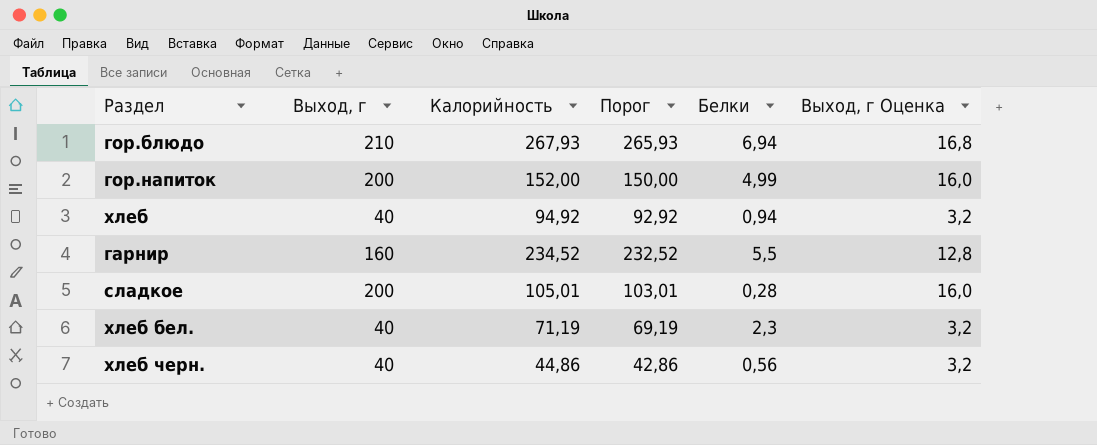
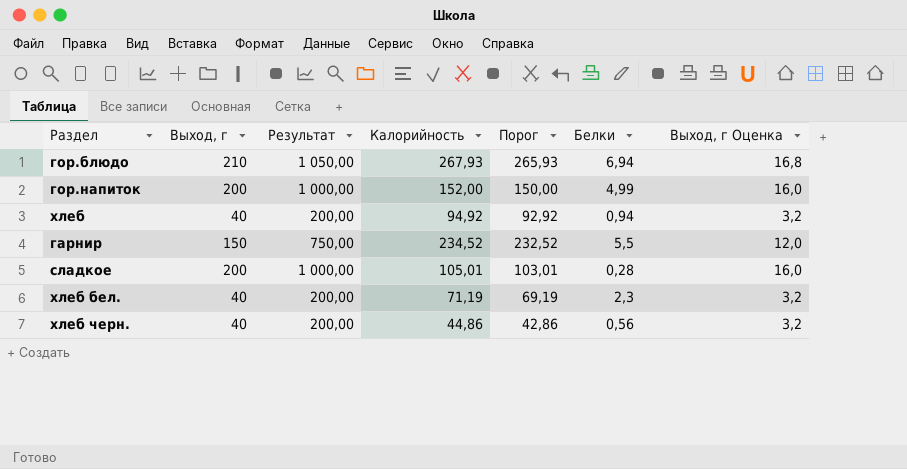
column Результат | formula: none -> [Выход, г] * 5
гарнир | Выход, г: 160 -> 150
гарнир | Выход, г Оценка: 12,8 -> 12,0

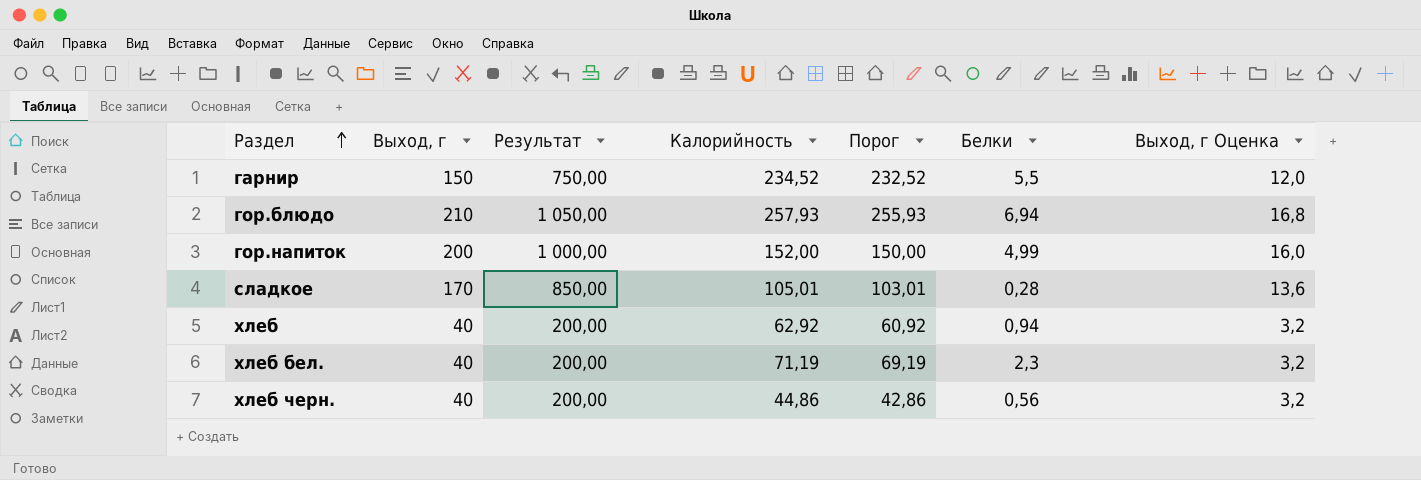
row order: none -> Раздел ascending
гор.блюдо | Калорийность: 267,93 -> 257,93
гор.блюдо | Порог: 265,93 -> 255,93
сладкое | Выход, г: 200 -> 170
сладкое | Результат: 1 000,00 -> 850,00
сладкое | Выход, г Оценка: 16,0 -> 13,6
хлеб | Калорийность: 94,92 -> 62,92
хлеб | Порог: 92,92 -> 60,92

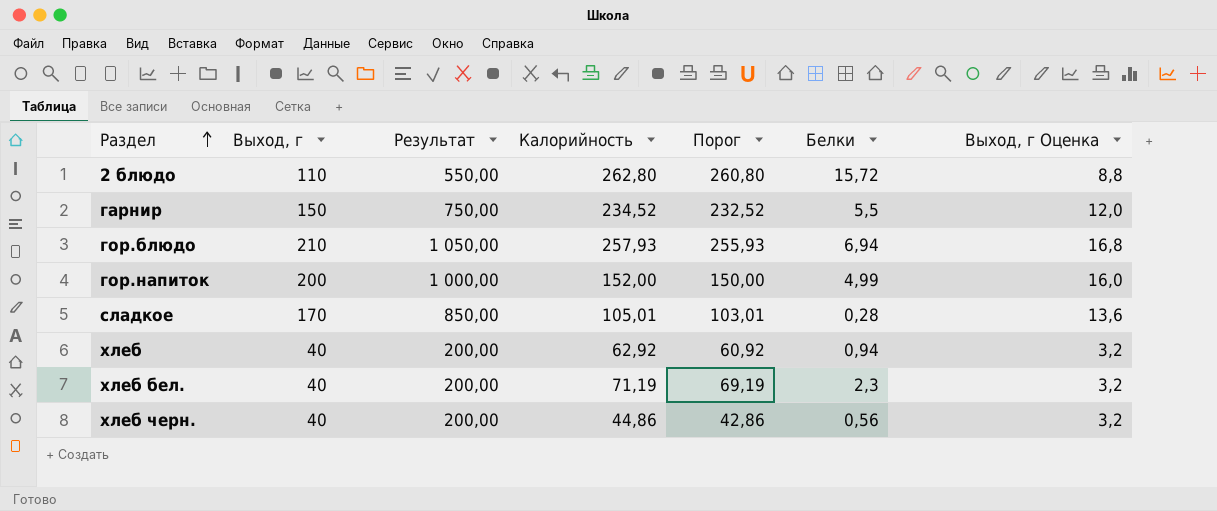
row 2 блюдо: none -> 110 | 550,00 | 262,80 | 260,80 | 15,72 | 8,8

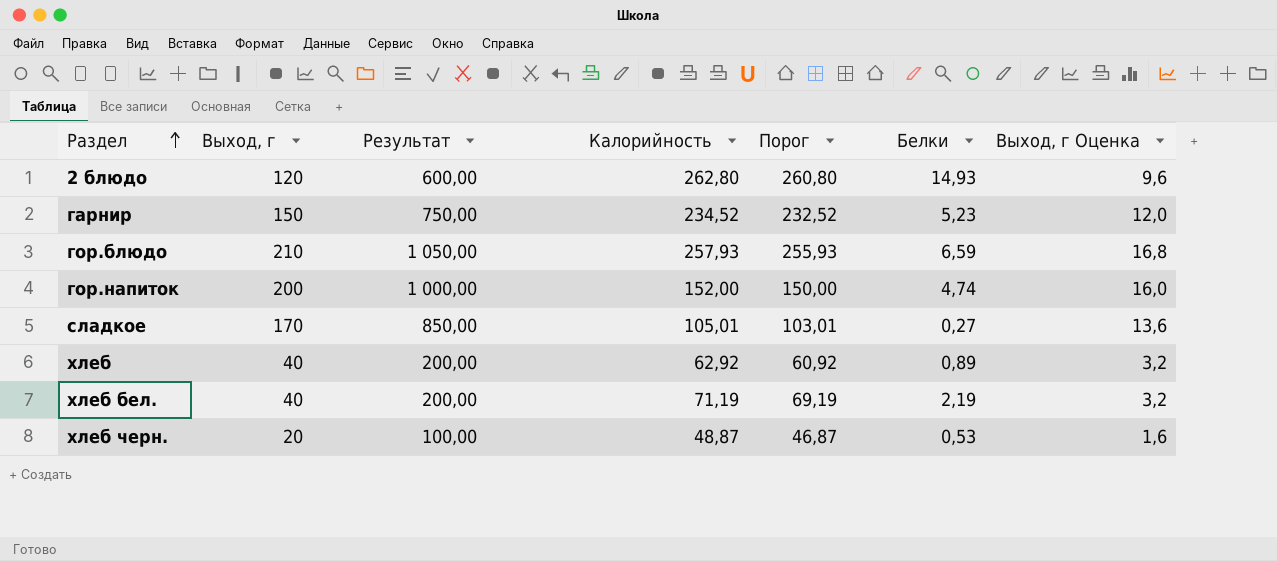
2 блюдо | Выход, г: 110 -> 120
2 блюдо | Результат: 550,00 -> 600,00
2 блюдо | Белки: 15,72 -> 14,93
2 блюдо | Выход, г Оценка: 8,8 -> 9,6
гарнир | Белки: 5,5 -> 5,23
гор.блюдо | Белки: 6,94 -> 6,59
гор.напиток | Белки: 4,99 -> 4,74
сладкое | Белки: 0,28 -> 0,27
хлеб | Белки: 0,94 -> 0,89
хлеб бел. | Белки: 2,3 -> 2,19
хлеб черн. | Выход, г: 40 -> 20
хлеб черн. | Результат: 200,00 -> 100,00
хлеб черн. | Калорийность: 44,86 -> 48,87
хлеб черн. | Порог: 42,86 -> 46,87
хлеб черн. | Белки: 0,56 -> 0,53
хлеб черн. | Выход, г Оценка: 3,2 -> 1,6

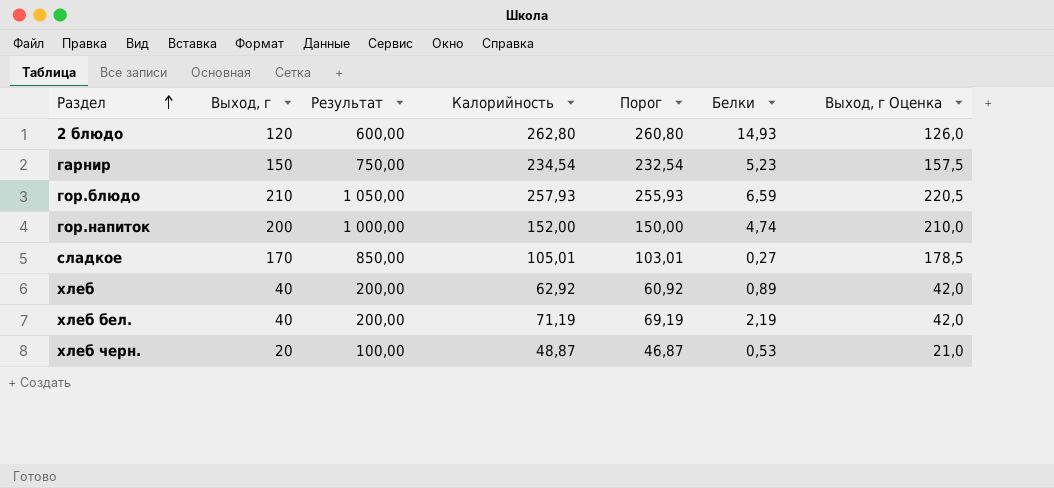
column Выход, г Оценка | formula: [Выход, г] * 0,08 -> [Выход, г] * 1,05
гарнир | Калорийность: 234,52 -> 234,54
гарнир | Порог: 232,52 -> 232,54

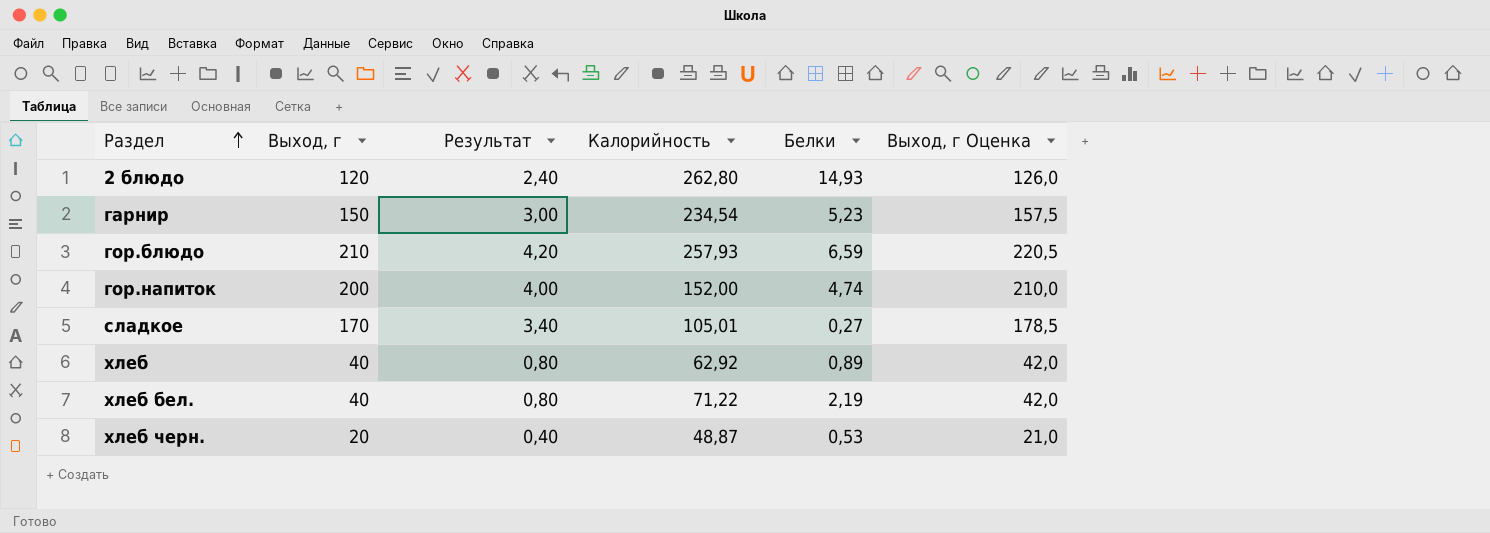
column Порог | formula: [Калорийность] - 2 -> none
column Результат | formula: [Выход, г] * 5 -> [Выход, г] * 0,02
хлеб бел. | Калорийность: 71,19 -> 71,22

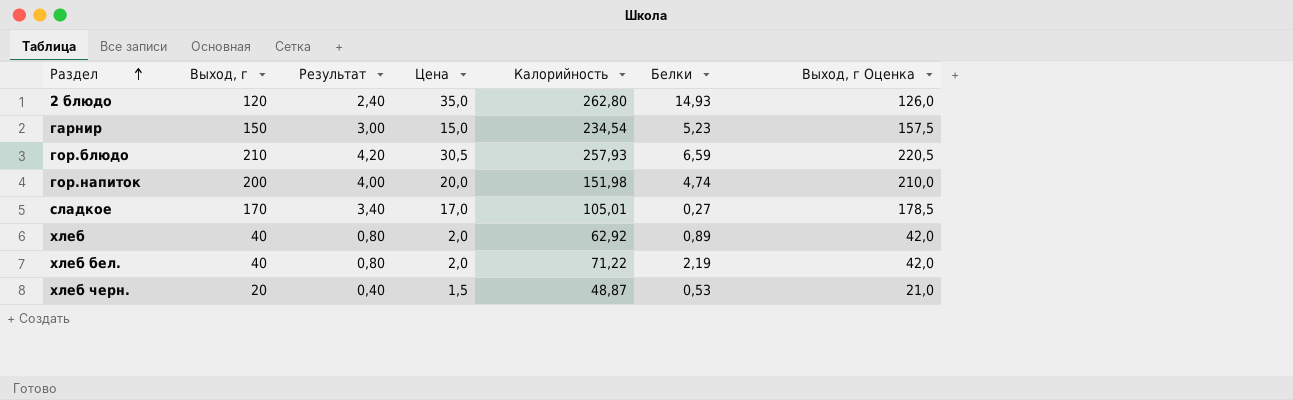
column Цена | position: none -> 4
гор.напиток | Калорийность: 152,00 -> 151,98

